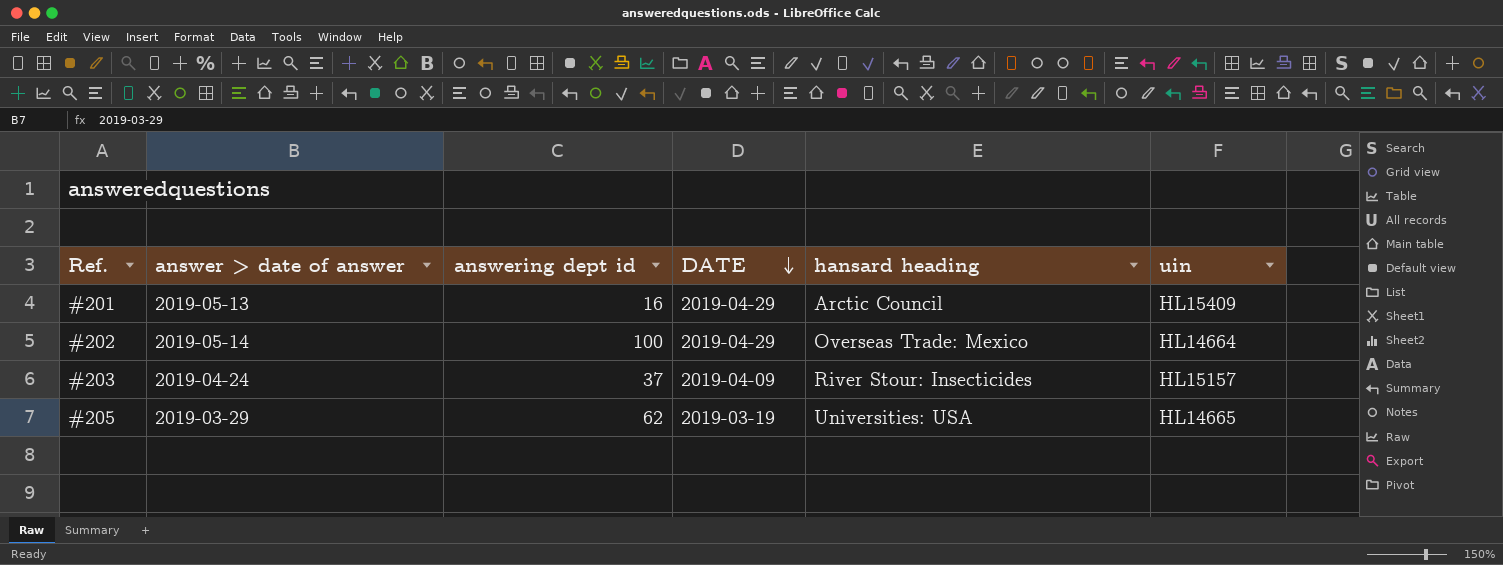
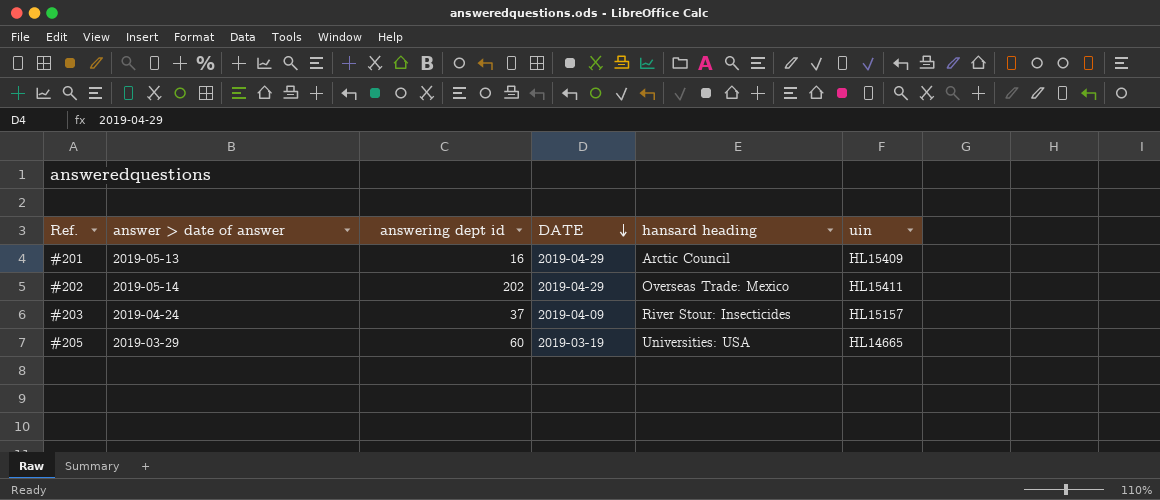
#202 | answering dept id: 100 -> 202
#202 | uin: HL14664 -> HL15411
#205 | answering dept id: 62 -> 60

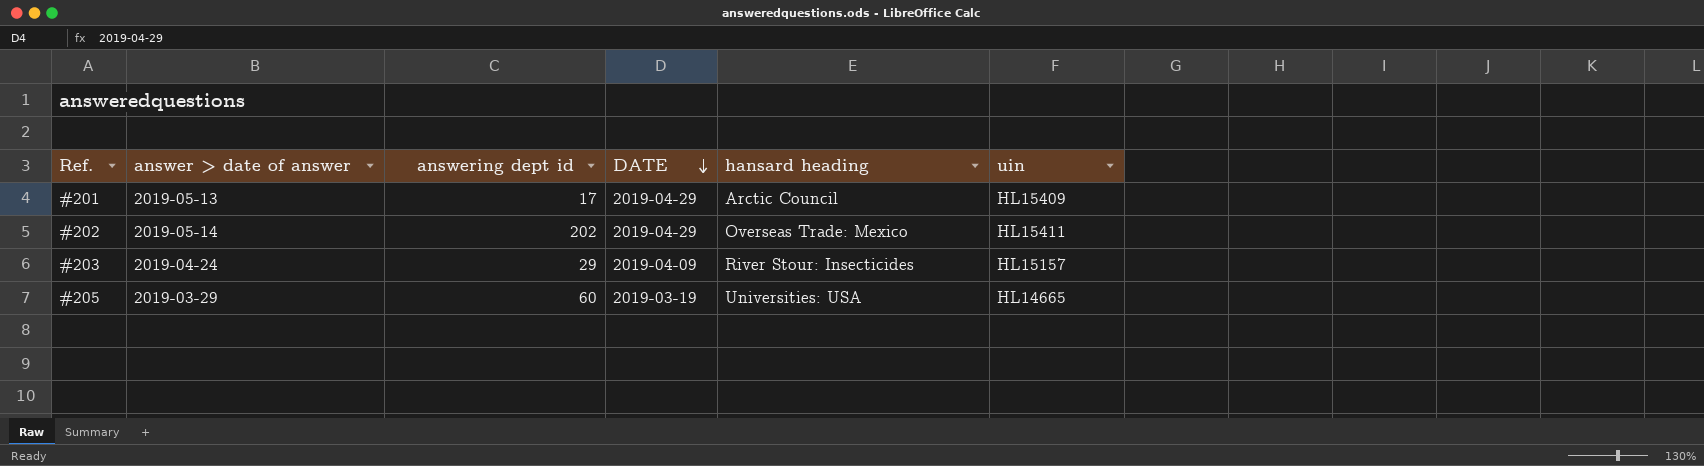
#201 | answering dept id: 16 -> 17
#203 | answering dept id: 37 -> 29

